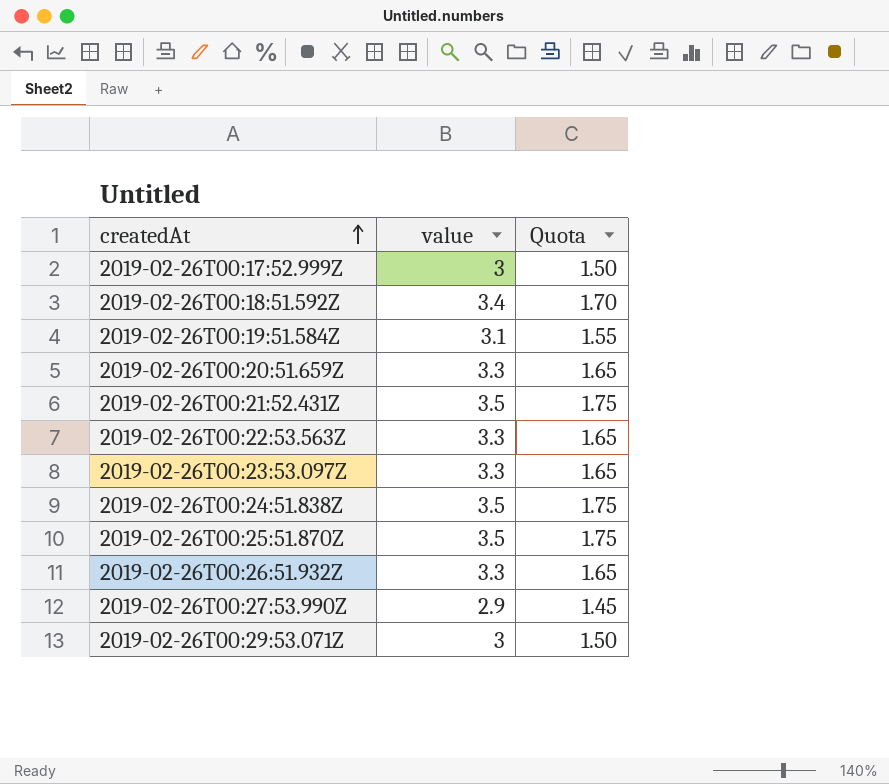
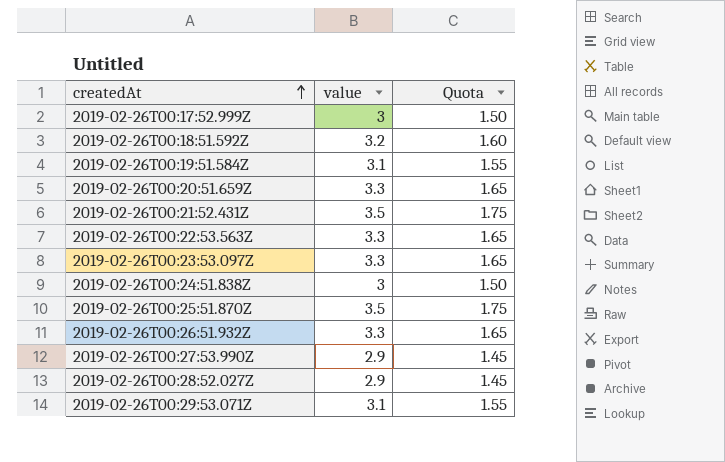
2019-02-26T00:18:51.592Z | value: 3.4 -> 3.2
2019-02-26T00:18:51.592Z | Quota: 1.70 -> 1.60
2019-02-26T00:24:51.838Z | value: 3.5 -> 3
2019-02-26T00:24:51.838Z | Quota: 1.75 -> 1.50
row 2019-02-26T00:28:52.027Z: none -> 2.9 | 1.45
2019-02-26T00:29:53.071Z | value: 3 -> 3.1
2019-02-26T00:29:53.071Z | Quota: 1.50 -> 1.55

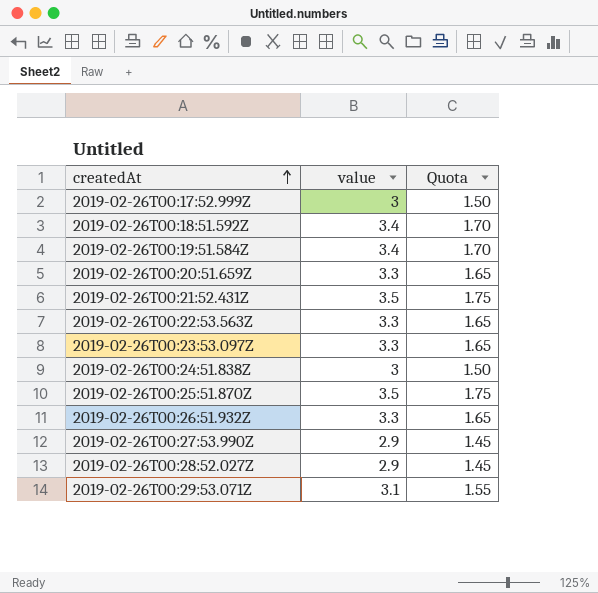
2019-02-26T00:18:51.592Z | value: 3.2 -> 3.4
2019-02-26T00:18:51.592Z | Quota: 1.60 -> 1.70
2019-02-26T00:19:51.584Z | value: 3.1 -> 3.4
2019-02-26T00:19:51.584Z | Quota: 1.55 -> 1.70

